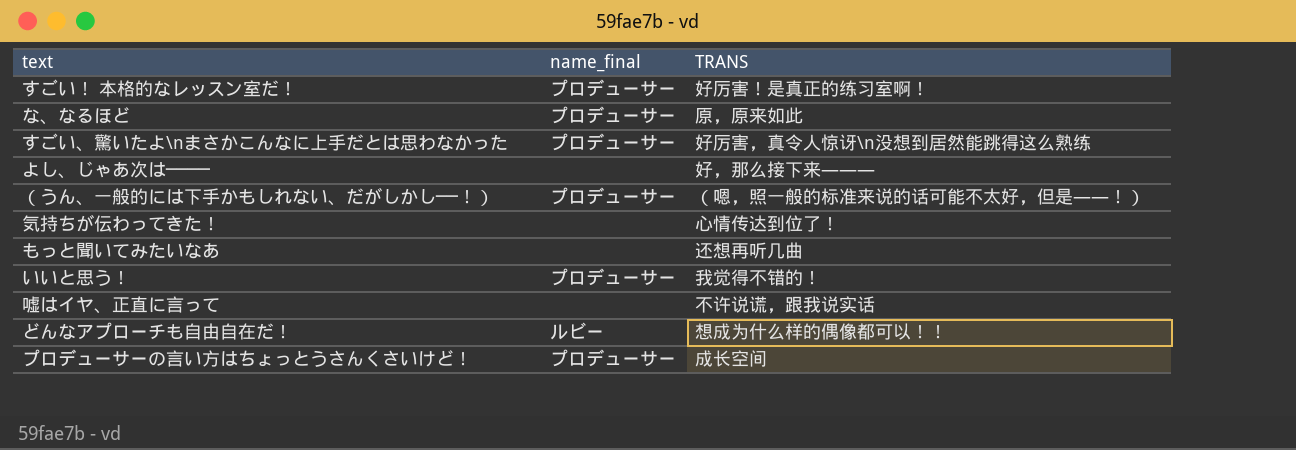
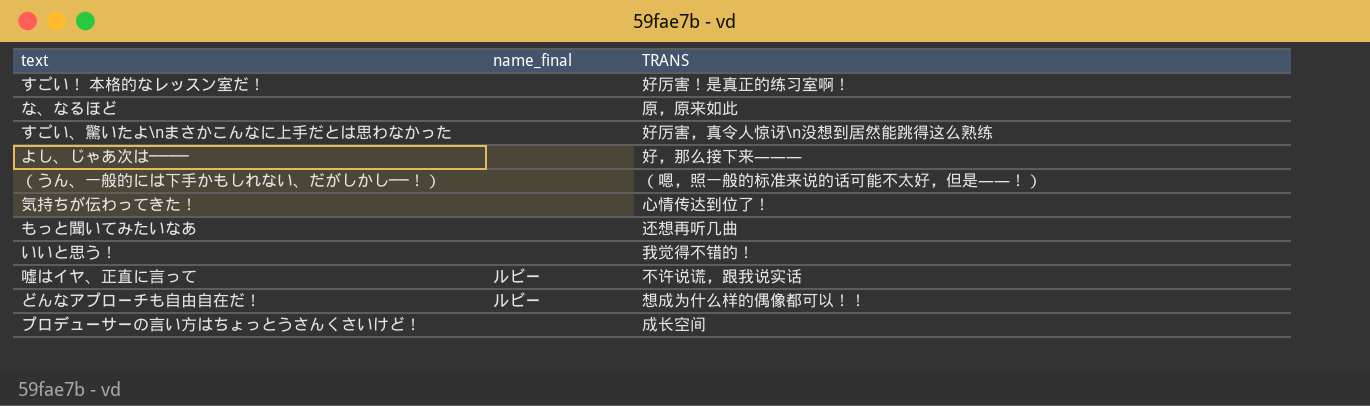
すごい！ 本格的なレッスン室だ！ | name_final: プロデューサー -> none
な、なるほど | name_final: プロデューサー -> none
すごい、驚いたよ\nまさかこんなに上手だとは思わなかった | name_final: プロデューサー -> none
（うん、一般的には下手かもしれない、だがしかし──！） | name_final: プロデューサー -> none
いいと思う！ | name_final: プロデューサー -> none
嘘はイヤ、正直に言って | name_final: none -> ルビー
プロデューサーの言い方はちょっとうさんくさいけど！ | name_final: プロデューサー -> none

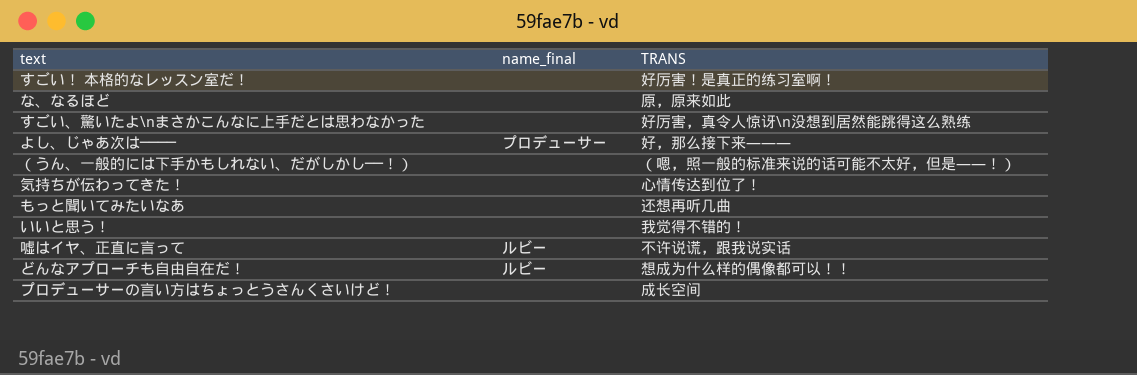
よし、じゃあ次は──── | name_final: none -> プロデューサー

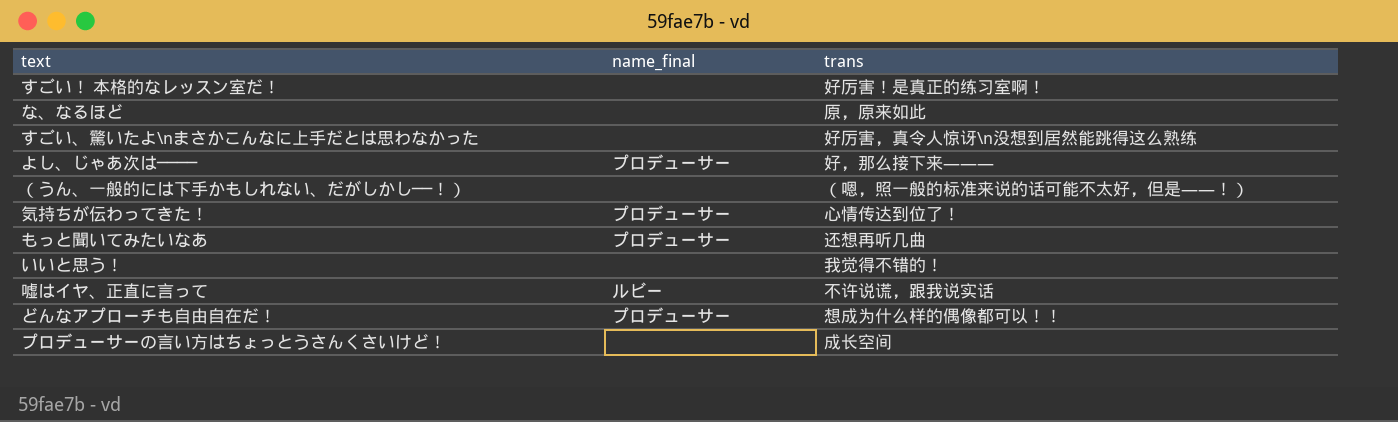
column name: TRANS -> trans
気持ちが伝わってきた！ | name_final: none -> プロデューサー
もっと聞いてみたいなあ | name_final: none -> プロデューサー
どんなアプローチも自由自在だ！ | name_final: ルビー -> プロデューサー

